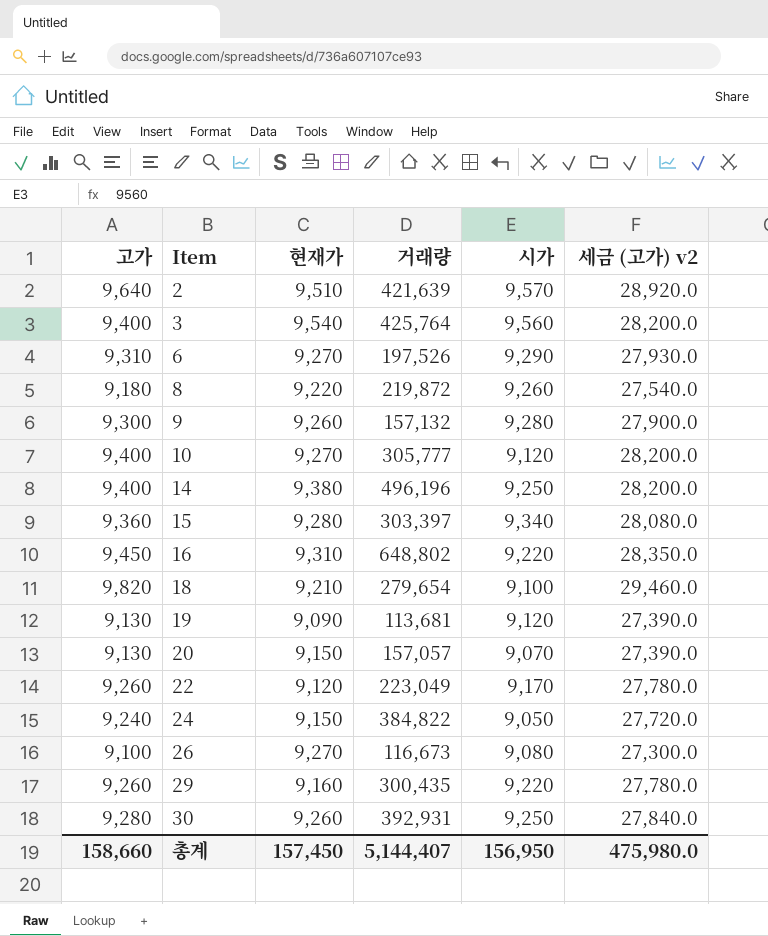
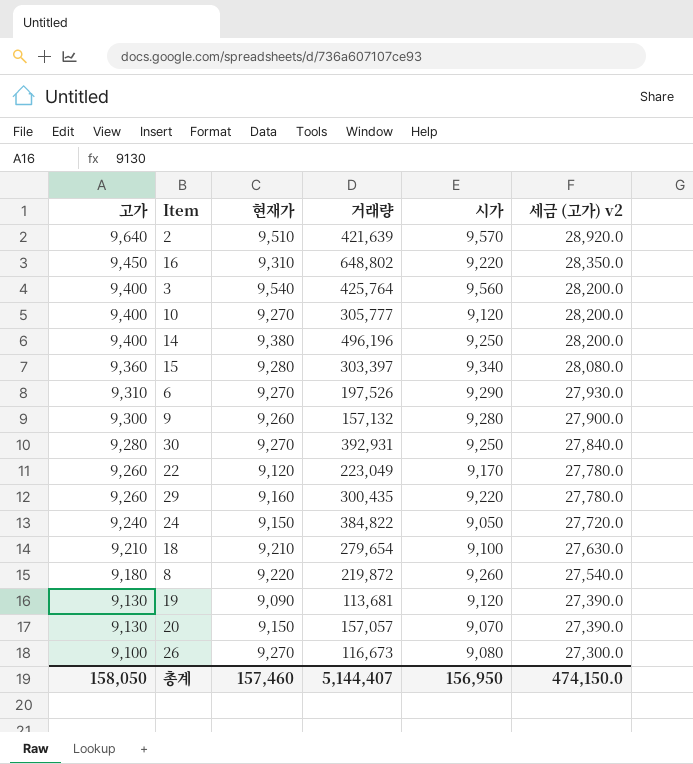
row order: Item ascending -> 고가 descending
30 | 현재가: 9,260 -> 9,270
18 | 고가: 9,820 -> 9,210
18 | 세금 (고가) v2: 29,460.0 -> 27,630.0
총계 | 고가: 158,660 -> 158,050
총계 | 현재가: 157,450 -> 157,460
총계 | 세금 (고가) v2: 475,980.0 -> 474,150.0

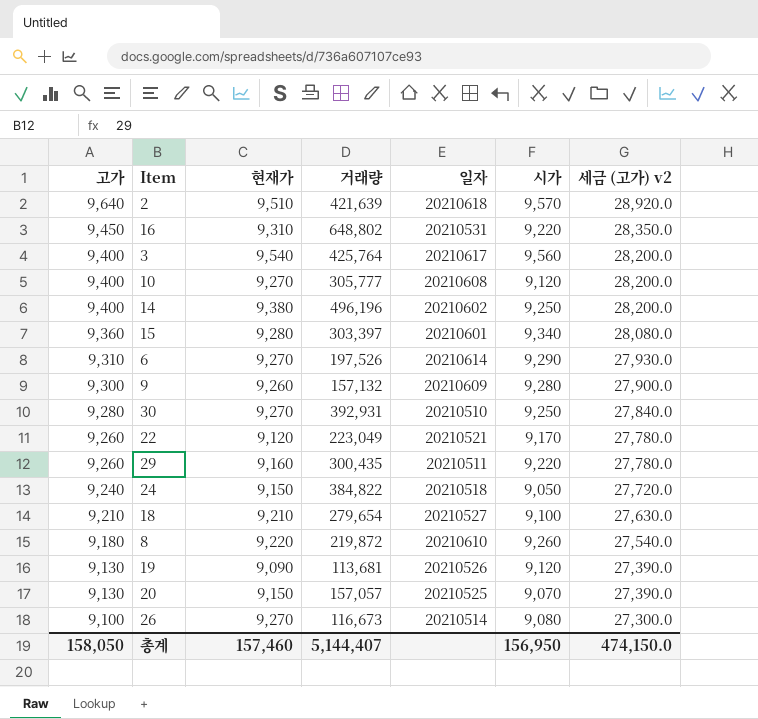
column 일자 | position: none -> 5

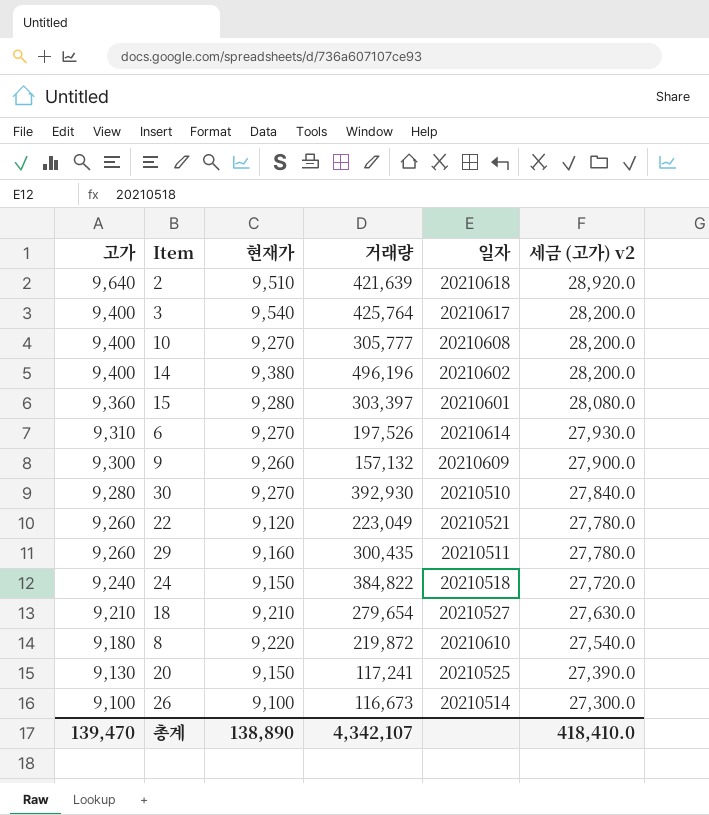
column 시가 | position: 6 -> none
row 16: 9,450 | 9,310 | 648,802 | 20210531 | 9,220 | 28,350.0 -> none
row 19: 9,130 | 9,090 | 113,681 | 20210526 | 9,120 | 27,390.0 -> none
30 | 거래량: 392,931 -> 392,930
20 | 거래량: 157,057 -> 117,241
26 | 현재가: 9,270 -> 9,100
총계 | 고가: 158,050 -> 139,470
총계 | 현재가: 157,460 -> 138,890
총계 | 거래량: 5,144,407 -> 4,342,107
총계 | 세금 (고가) v2: 474,150.0 -> 418,410.0

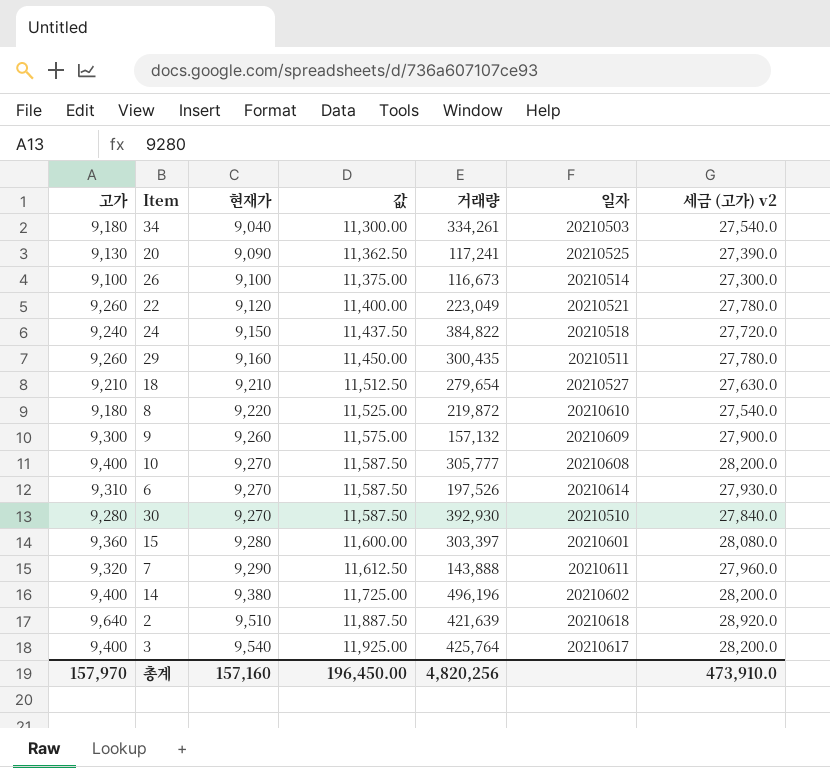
row order: 고가 descending -> 현재가 ascending
column 값 | formula: none -> [현재가] * 1.25
row 34: none -> 9,180 | 9,040 | 11,300.00 | 334,261 | 20210503 | 27,540.0
20 | 현재가: 9,150 -> 9,090
row 7: none -> 9,320 | 9,290 | 11,612.50 | 143,888 | 20210611 | 27,960.0
총계 | 고가: 139,470 -> 157,970
총계 | 현재가: 138,890 -> 157,160
총계 | 거래량: 4,342,107 -> 4,820,256
총계 | 세금 (고가) v2: 418,410.0 -> 473,910.0

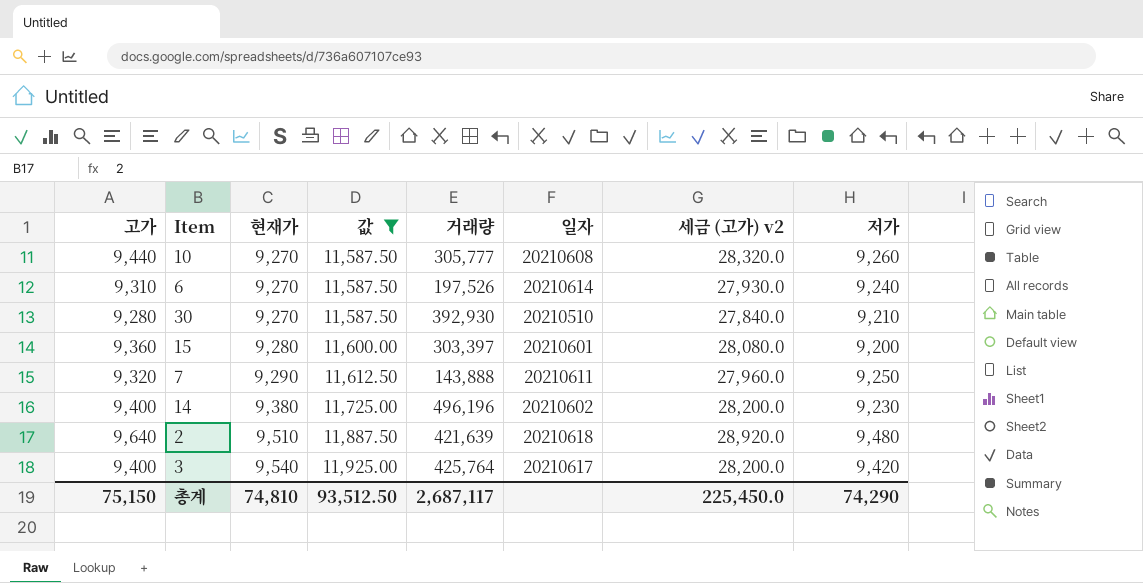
filter: none -> 값 >= 11,587.50
column 저가 | position: none -> 8
10 | 고가: 9,400 -> 9,440
10 | 세금 (고가) v2: 28,200.0 -> 28,320.0
총계 | 고가: 157,970 -> 75,150
총계 | 현재가: 157,160 -> 74,810
총계 | 값: 196,450.00 -> 93,512.50
총계 | 거래량: 4,820,256 -> 2,687,117
총계 | 세금 (고가) v2: 473,910.0 -> 225,450.0

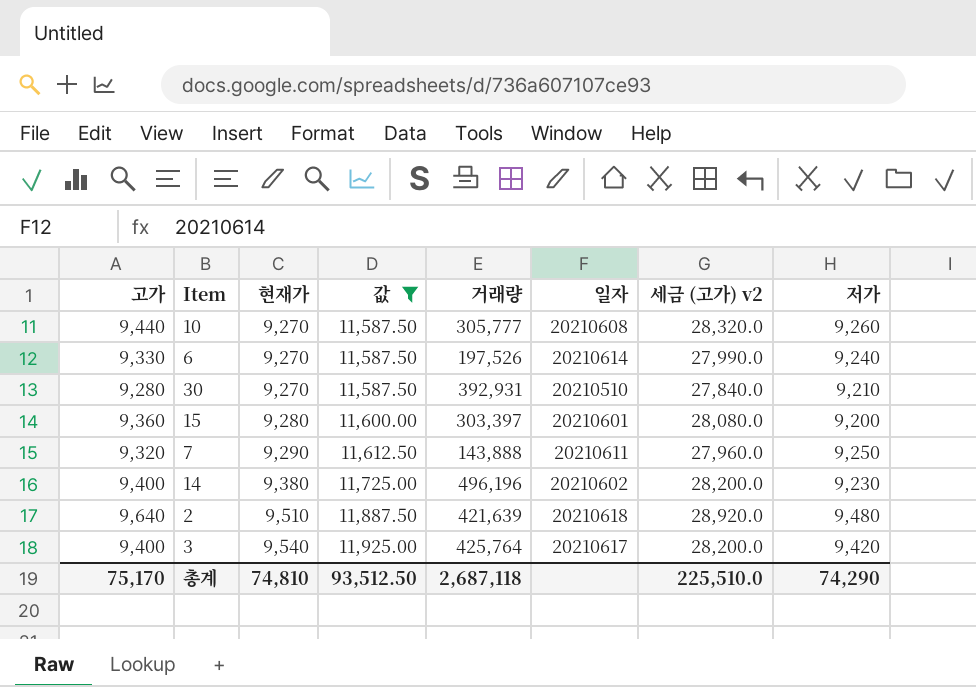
6 | 고가: 9,310 -> 9,330
6 | 세금 (고가) v2: 27,930.0 -> 27,990.0
30 | 거래량: 392,930 -> 392,931
총계 | 고가: 75,150 -> 75,170
총계 | 거래량: 2,687,117 -> 2,687,118
총계 | 세금 (고가) v2: 225,450.0 -> 225,510.0

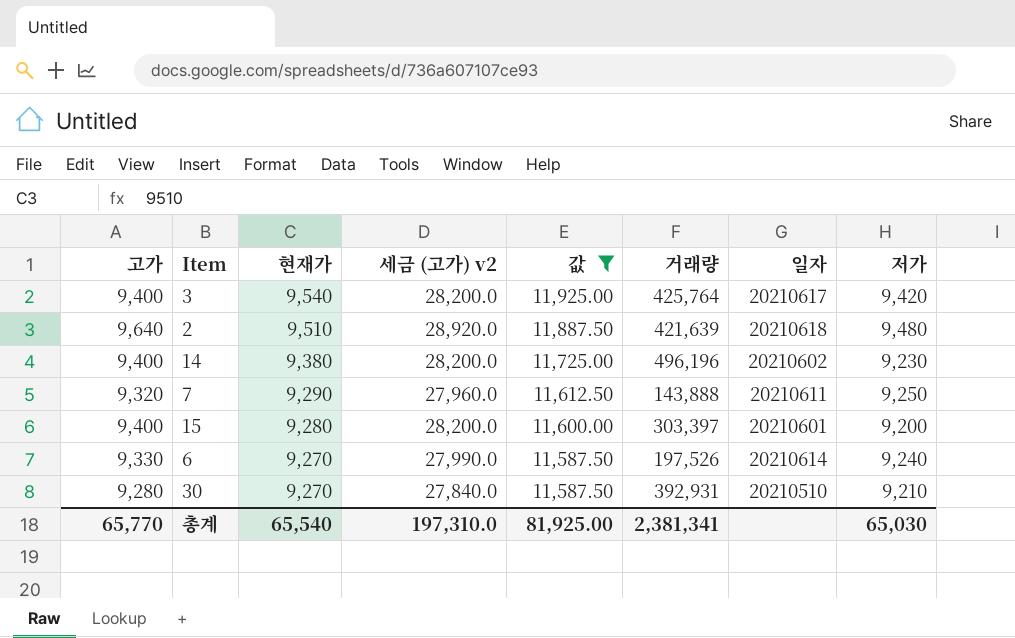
row order: 현재가 ascending -> 현재가 descending
column 세금 (고가) v2 | position: 7 -> 4
row 10: 9,440 | 9,270 | 11,587.50 | 305,777 | 20210608 | 28,320.0 | 9,260 -> none
15 | 고가: 9,360 -> 9,400
15 | 세금 (고가) v2: 28,080.0 -> 28,200.0
총계 | 고가: 75,170 -> 65,770
총계 | 현재가: 74,810 -> 65,540
총계 | 세금 (고가) v2: 225,510.0 -> 197,310.0
총계 | 값: 93,512.50 -> 81,925.00
총계 | 거래량: 2,687,118 -> 2,381,341
총계 | 저가: 74,290 -> 65,030

